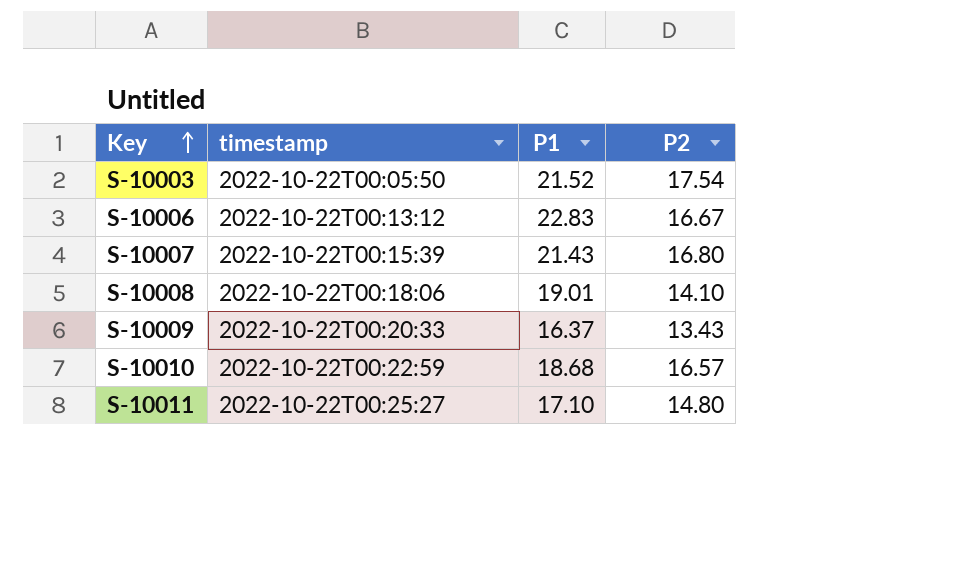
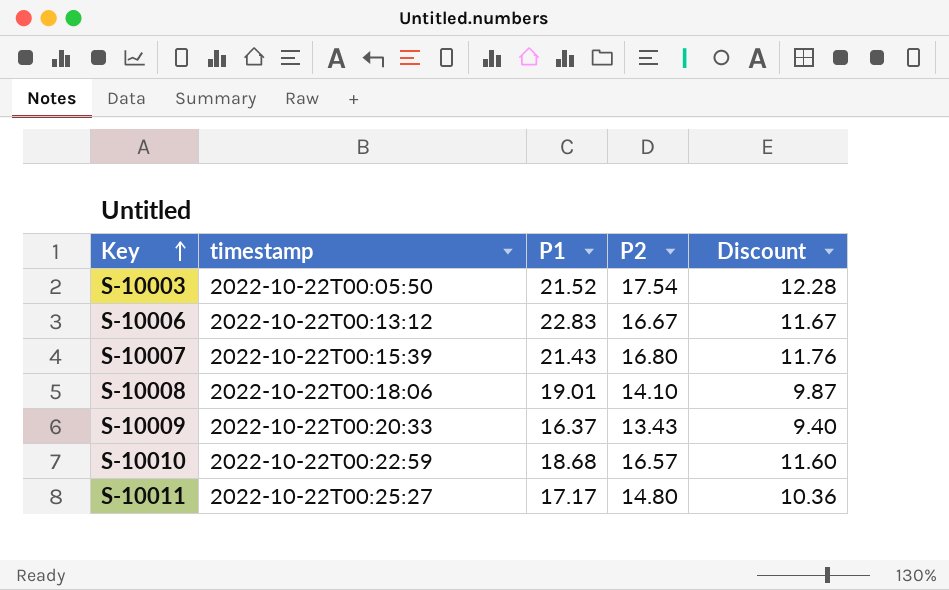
column Discount | formula: none -> [P2] * 0.7
S-10011 | P1: 17.10 -> 17.17

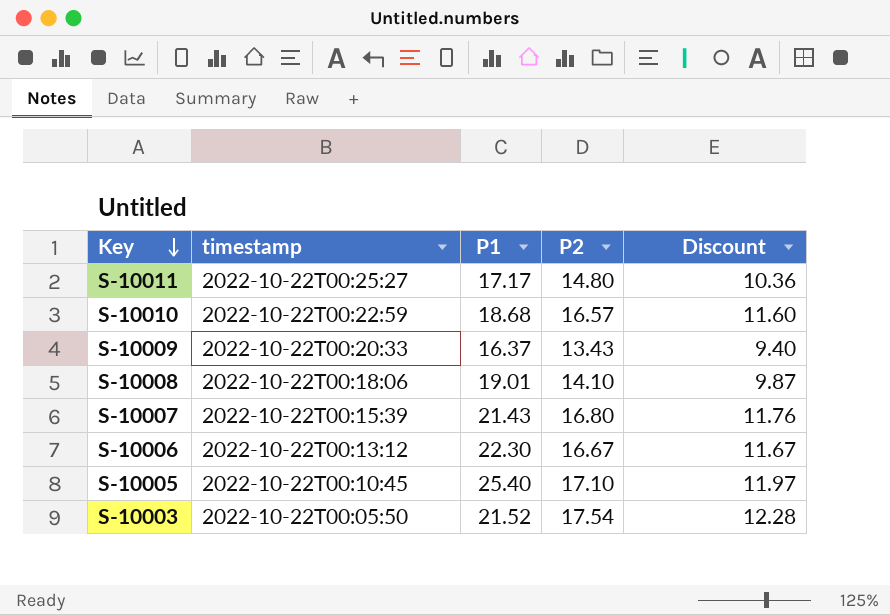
row order: Key ascending -> Key descending
S-10006 | P1: 22.83 -> 22.30
row S-10005: none -> 2022-10-22T00:10:45 | 25.40 | 17.10 | 11.97

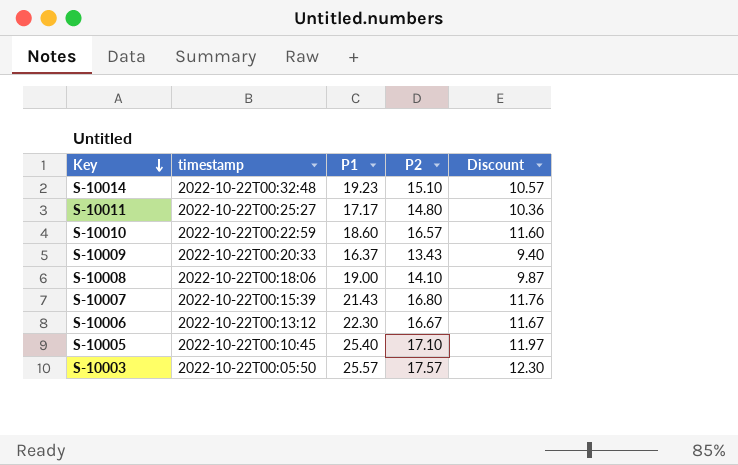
row S-10014: none -> 2022-10-22T00:32:48 | 19.23 | 15.10 | 10.57
S-10010 | P1: 18.68 -> 18.60
S-10008 | P1: 19.01 -> 19.00
S-10003 | P1: 21.52 -> 25.57
S-10003 | P2: 17.54 -> 17.57
S-10003 | Discount: 12.28 -> 12.30

